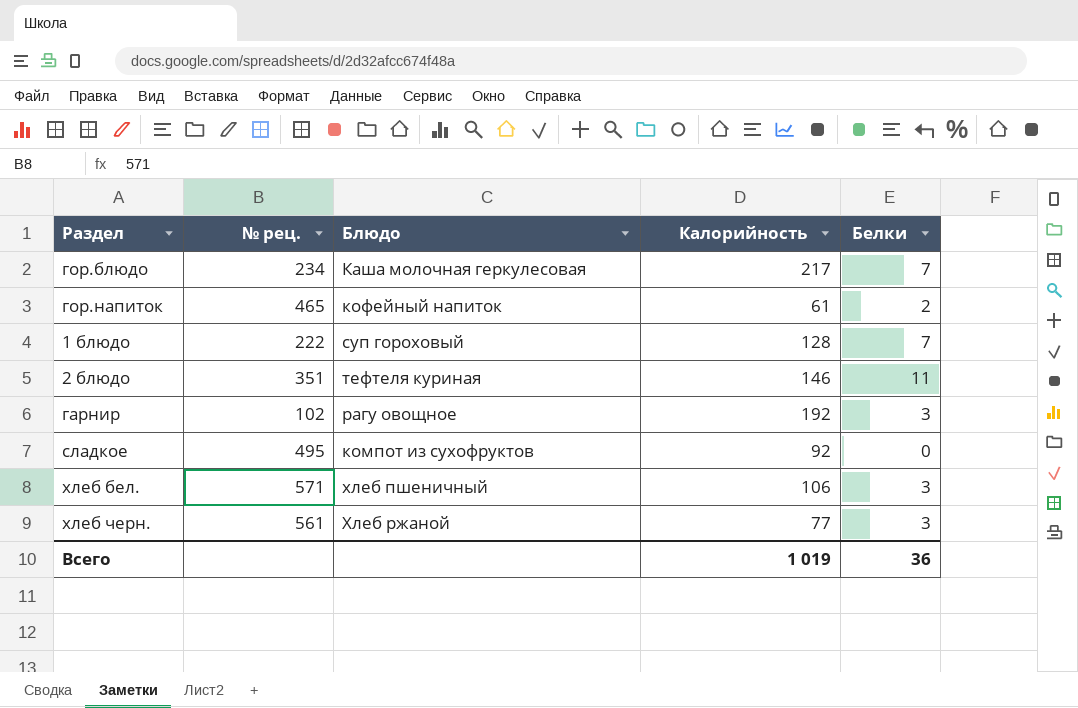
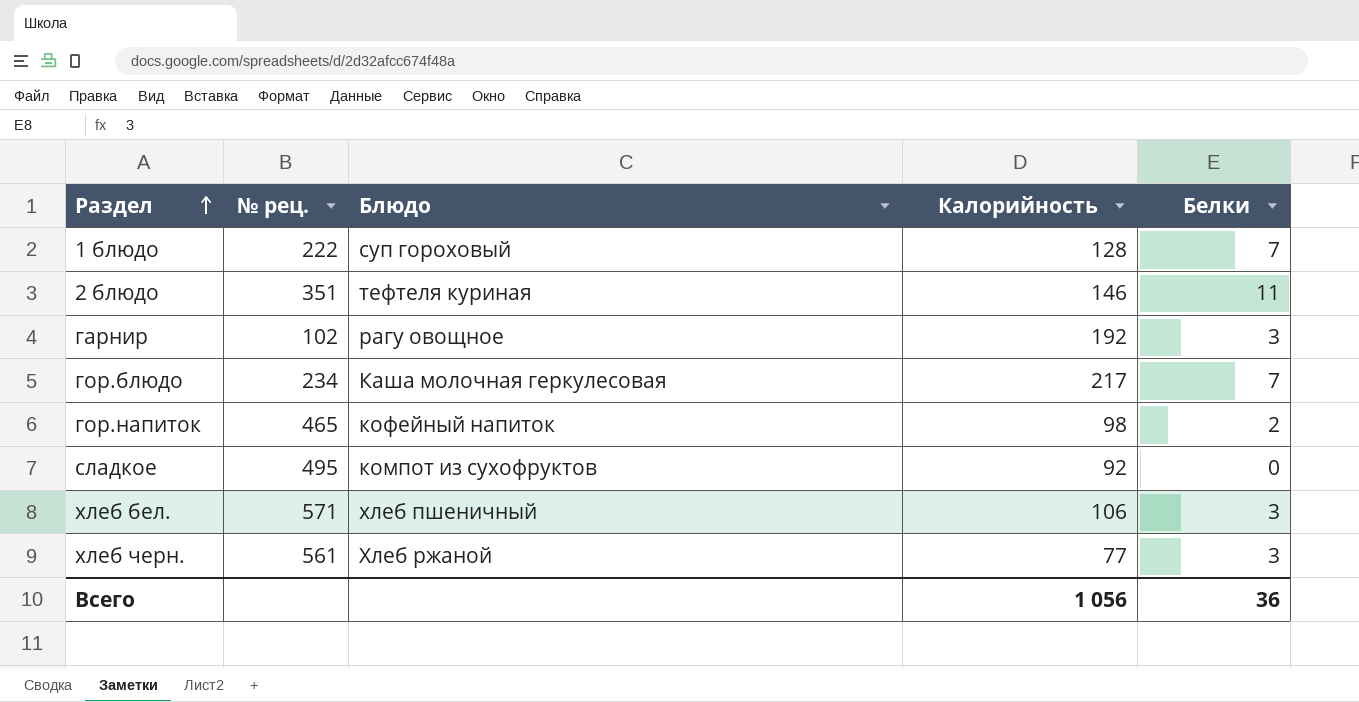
row order: none -> Раздел ascending
гор.напиток | Калорийность: 61 -> 98
Всего | Калорийность: 1 019 -> 1 056

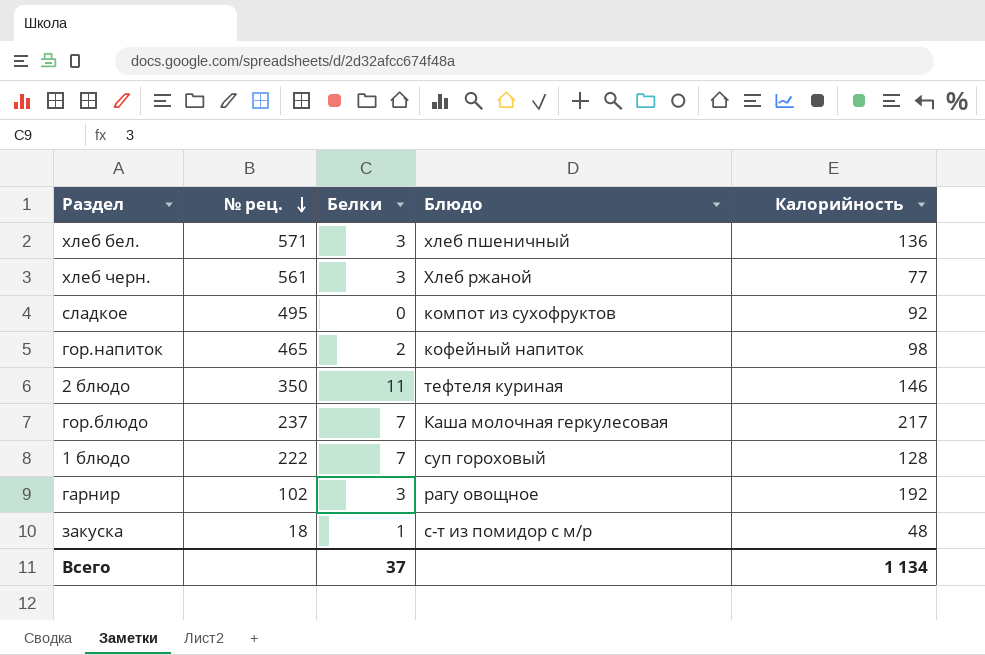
row order: Раздел ascending -> № рец. descending
column Белки | position: 5 -> 3
хлеб бел. | Калорийность: 106 -> 136
2 блюдо | № рец.: 351 -> 350
гор.блюдо | № рец.: 234 -> 237
row закуска: none -> 18 | 1 | с-т из помидор с м/р | 48
Всего | Белки: 36 -> 37
Всего | Калорийность: 1 056 -> 1 134

